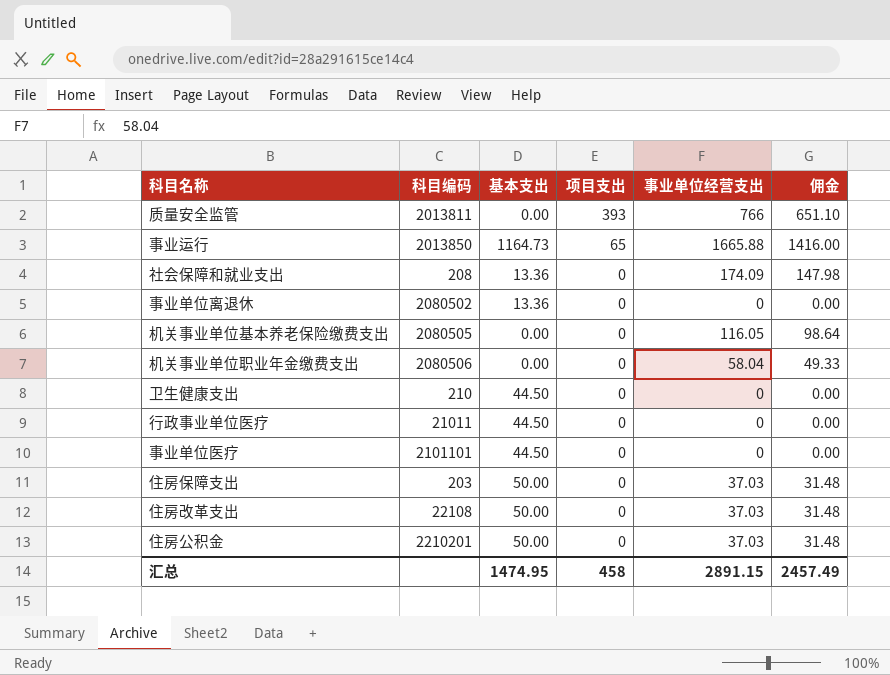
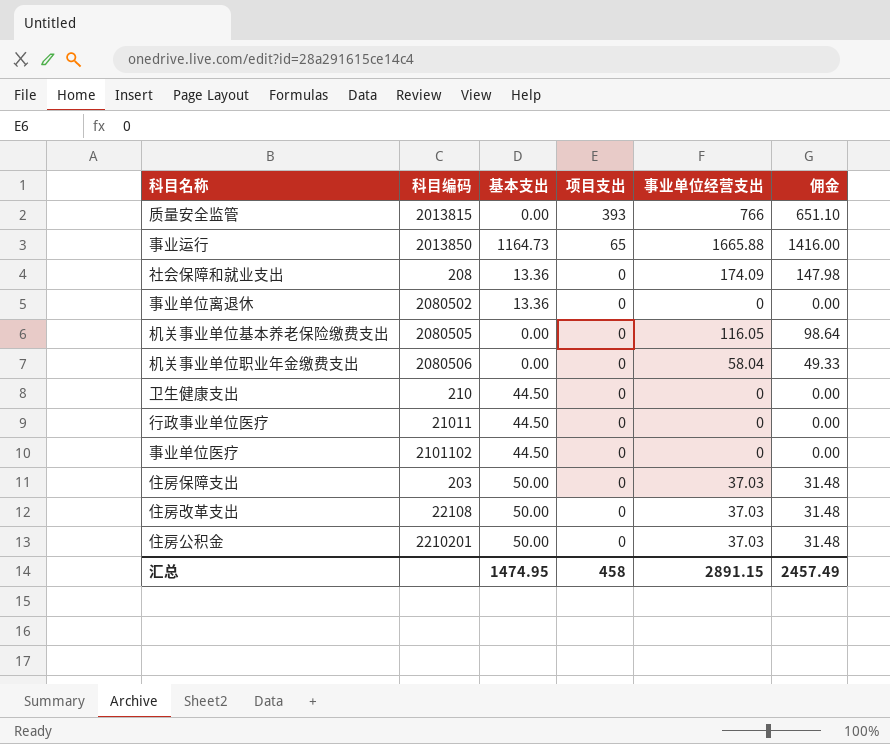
质量安全监管 | 科目编码: 2013811 -> 2013815
事业单位医疗 | 科目编码: 2101101 -> 2101102

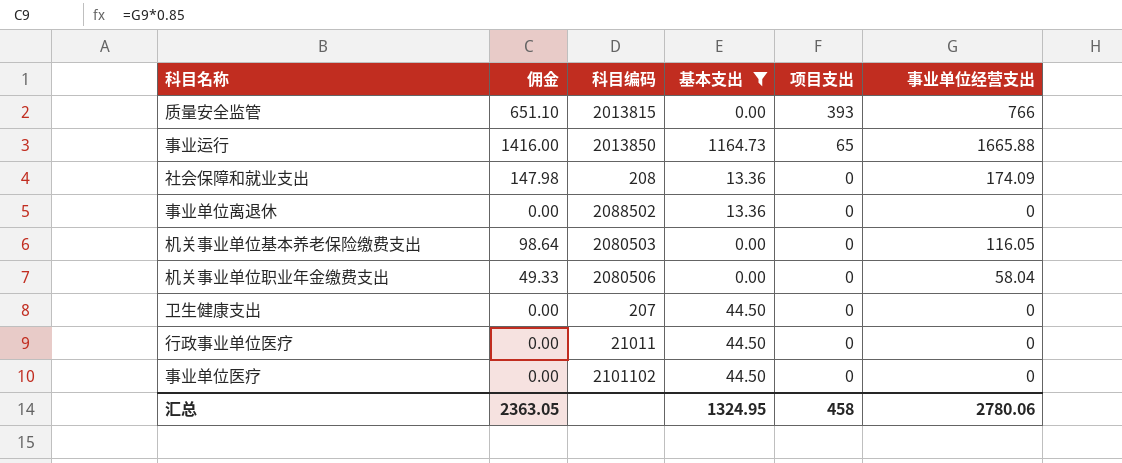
filter: none -> 基本支出 != 50.00
column 佣金 | position: 6 -> 2
事业单位离退休 | 科目编码: 2080502 -> 2088502
机关事业单位基本养老保险缴费支出 | 科目编码: 2080505 -> 2080503
卫生健康支出 | 科目编码: 210 -> 207
汇总 | 佣金: 2457.49 -> 2363.05
汇总 | 基本支出: 1474.95 -> 1324.95
汇总 | 事业单位经营支出: 2891.15 -> 2780.06

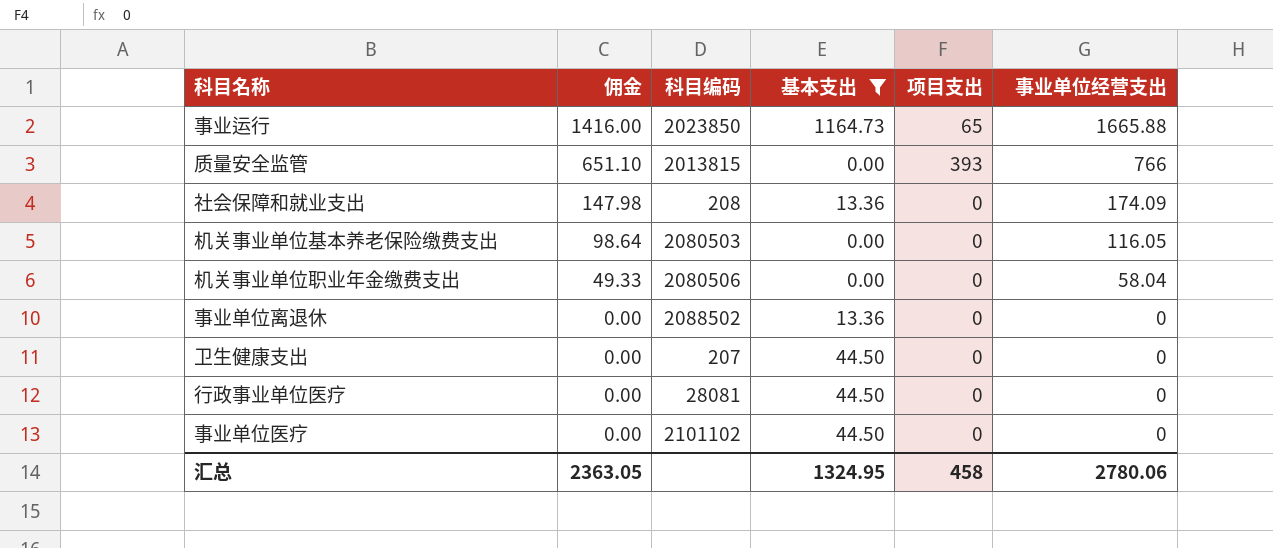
row order: 项目支出 descending -> 佣金 descending
事业运行 | 科目编码: 2013850 -> 2023850
行政事业单位医疗 | 科目编码: 21011 -> 28081

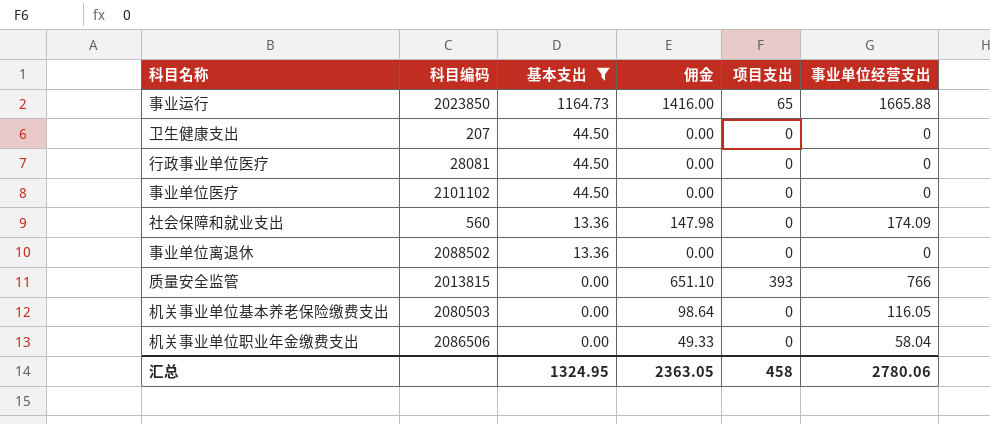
row order: 佣金 descending -> 基本支出 descending
column 佣金 | position: 2 -> 4
社会保障和就业支出 | 科目编码: 208 -> 560
机关事业单位职业年金缴费支出 | 科目编码: 2080506 -> 2086506

